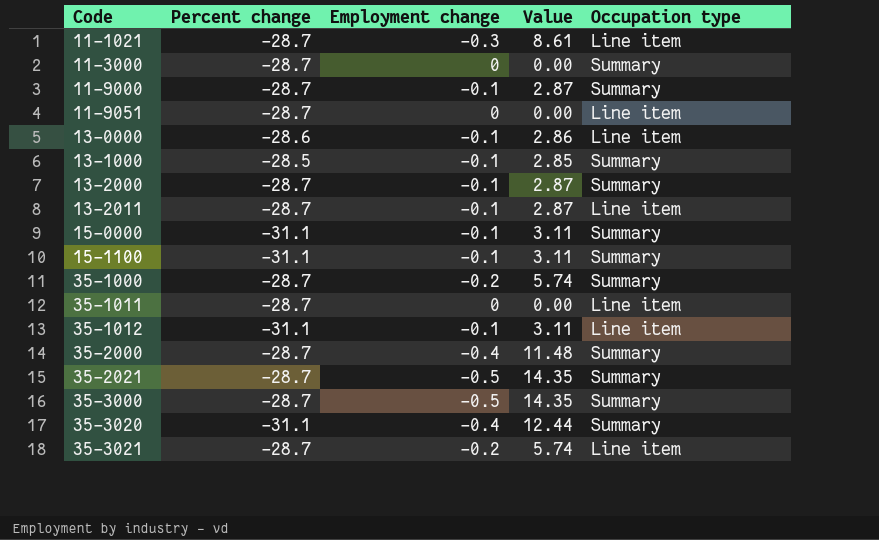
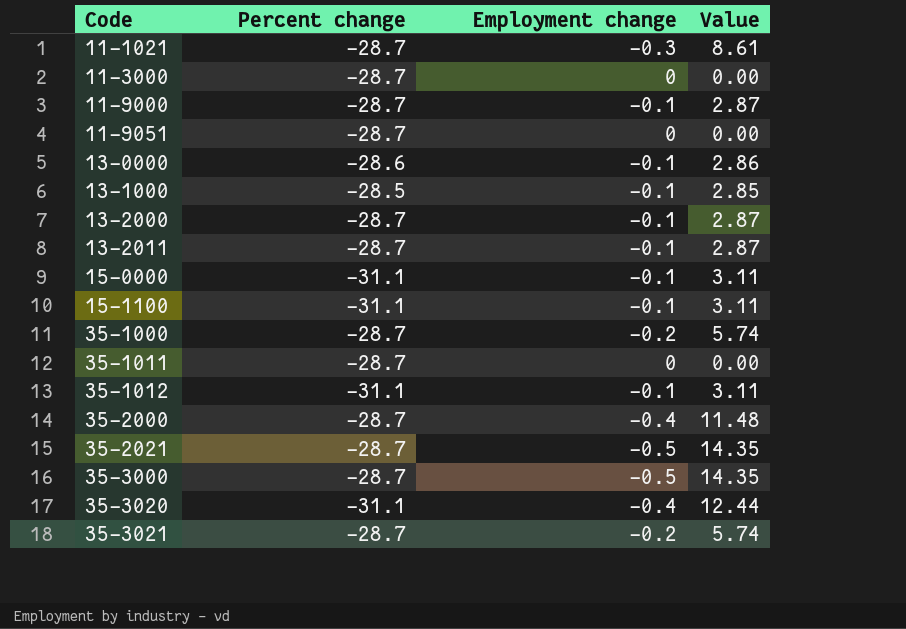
column Occupation type | position: 5 -> none

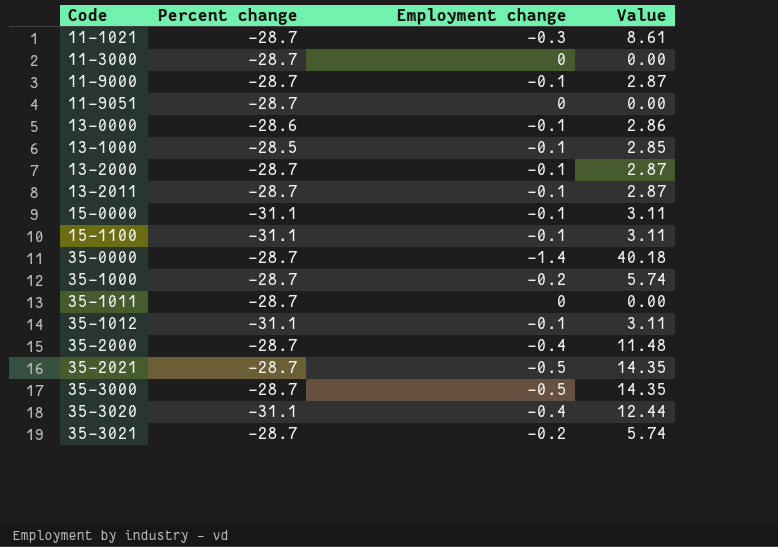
row 35-0000: none -> -28.7 | -1.4 | 40.18

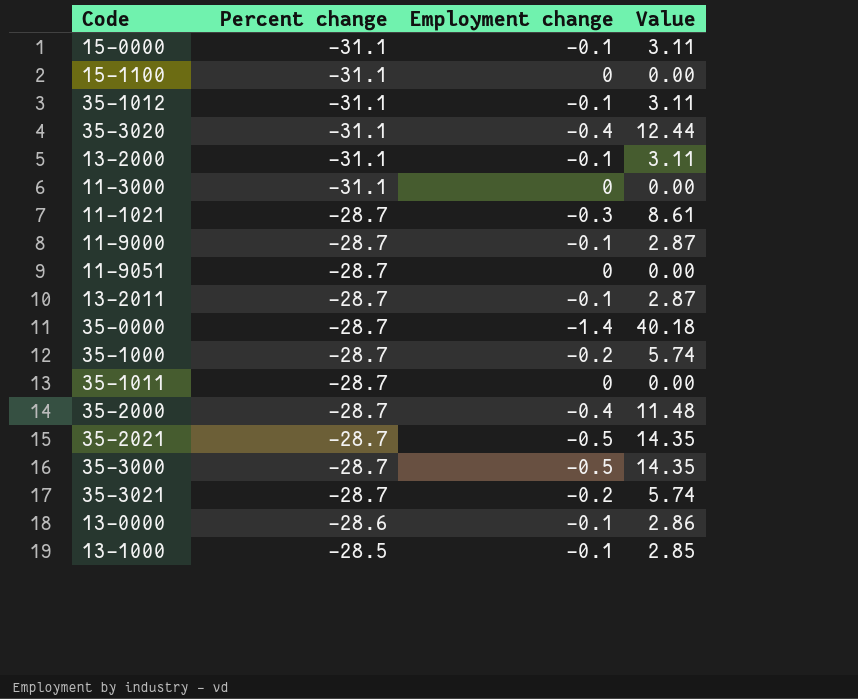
row order: Code ascending -> Percent change ascending
15-1100 | Employment change: -0.1 -> 0
15-1100 | Value: 3.11 -> 0.00
13-2000 | Percent change: -28.7 -> -31.1
13-2000 | Value: 2.87 -> 3.11
11-3000 | Percent change: -28.7 -> -31.1

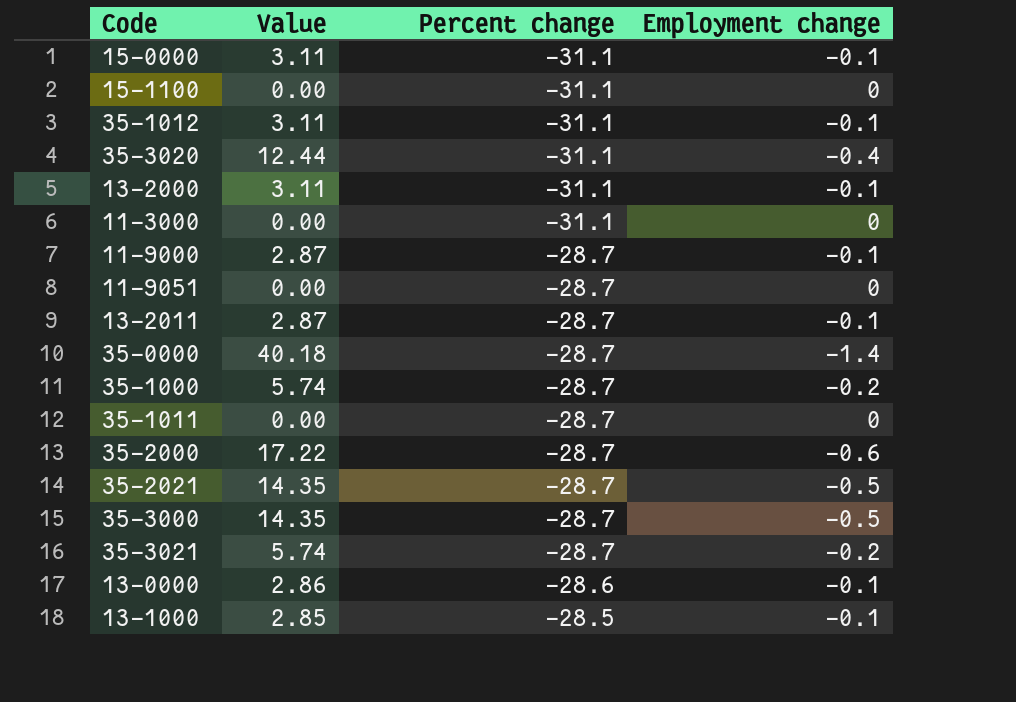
column Value | position: 4 -> 2
row 11-1021: -28.7 | -0.3 | 8.61 -> none
35-2000 | Value: 11.48 -> 17.22
35-2000 | Employment change: -0.4 -> -0.6

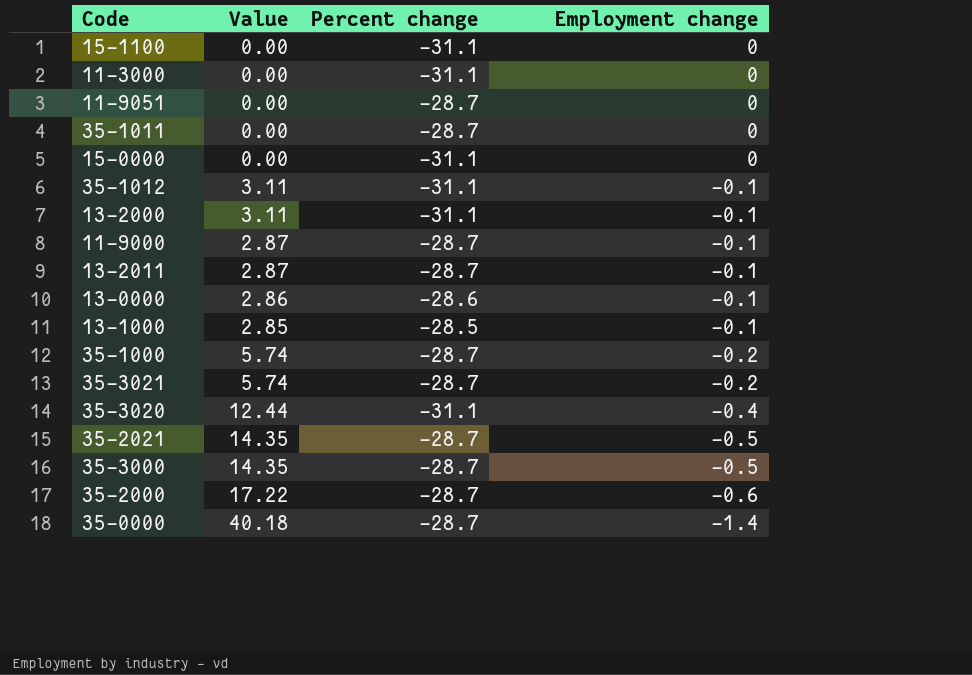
row order: Percent change ascending -> Employment change descending
15-0000 | Value: 3.11 -> 0.00
15-0000 | Employment change: -0.1 -> 0

